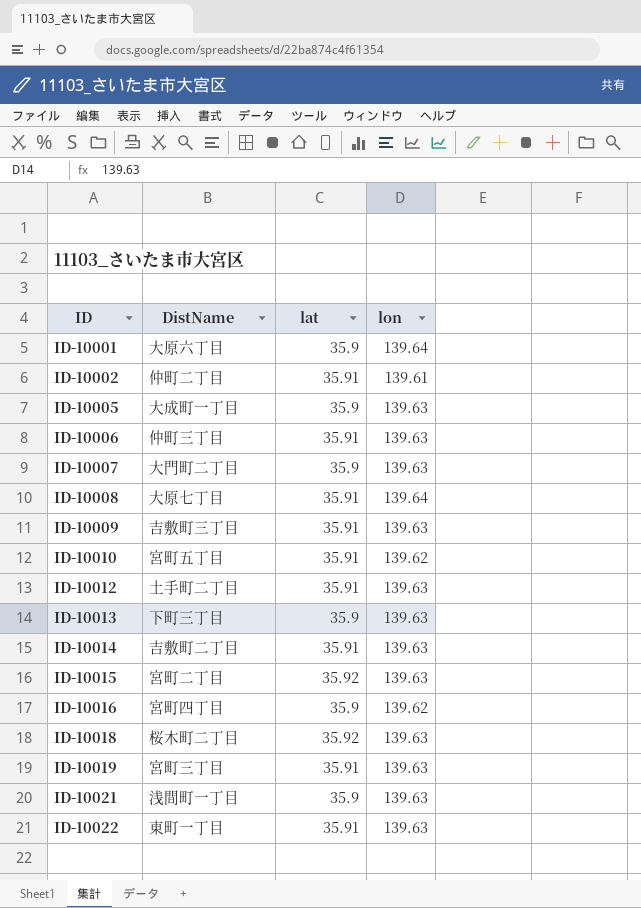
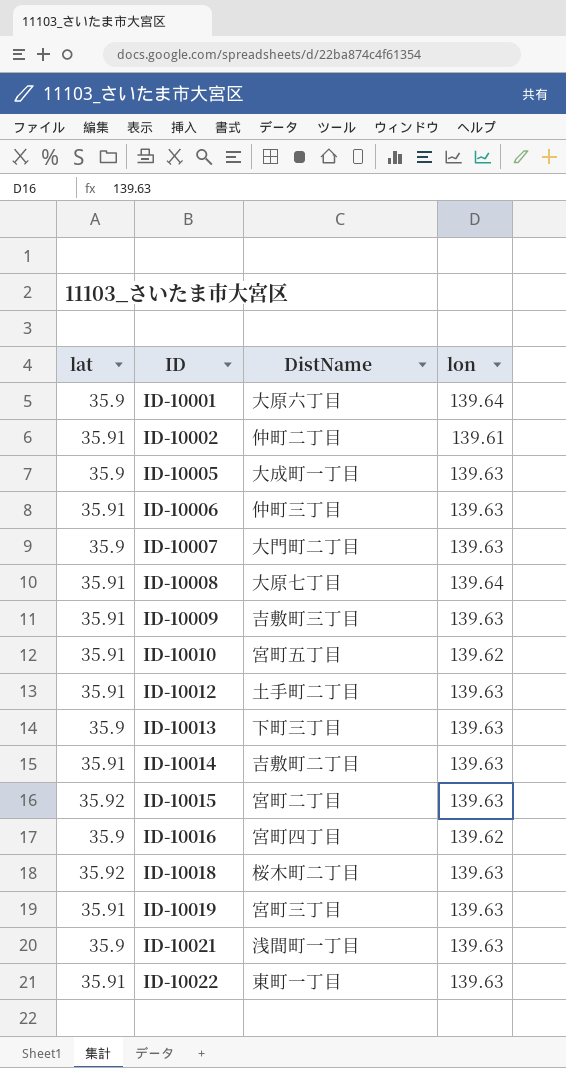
column lat | position: 3 -> 1

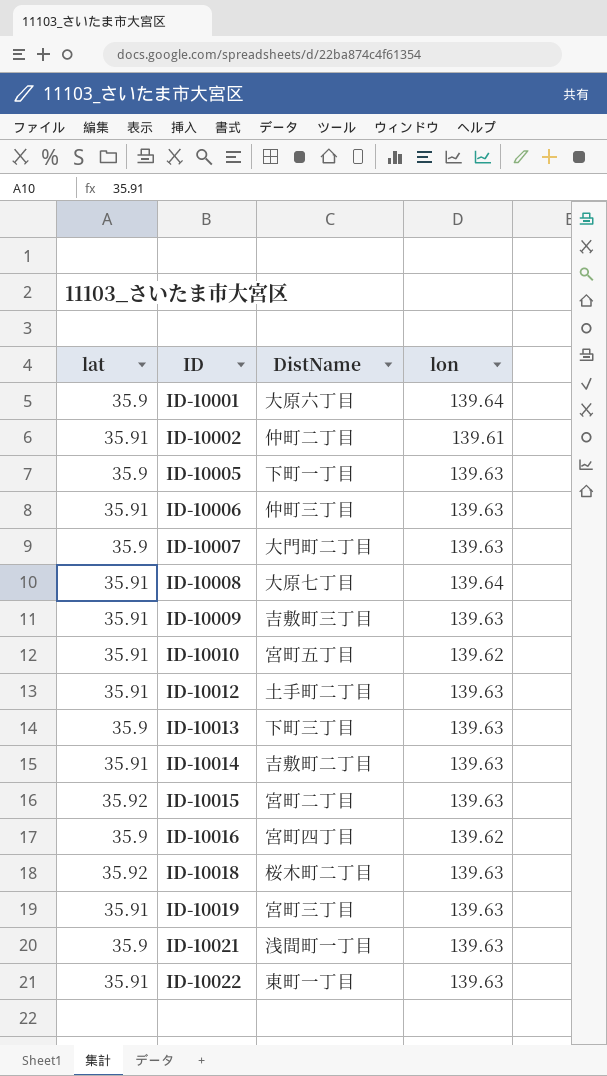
ID-10005 | DistName: 大成町一丁目 -> 下町一丁目

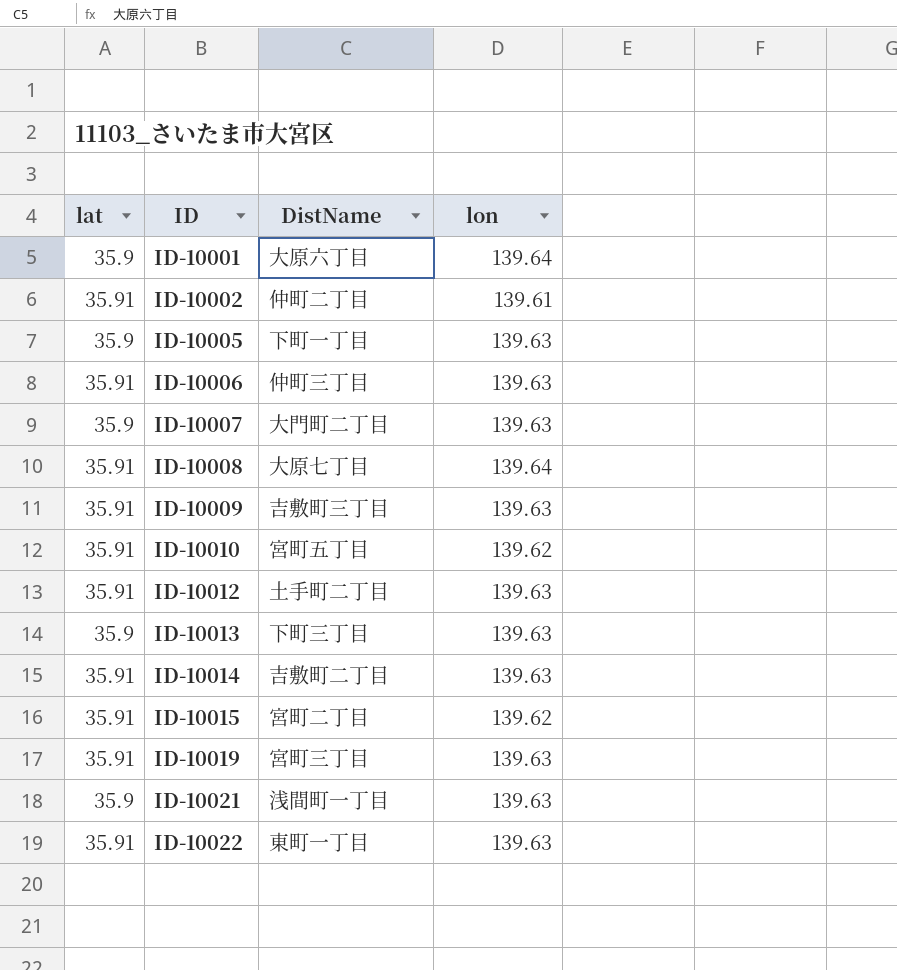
row ID-10016: 35.9 | 宮町四丁目 | 139.62 -> none
row ID-10018: 35.92 | 桜木町二丁目 | 139.63 -> none
ID-10015 | lat: 35.92 -> 35.91
ID-10015 | lon: 139.63 -> 139.62

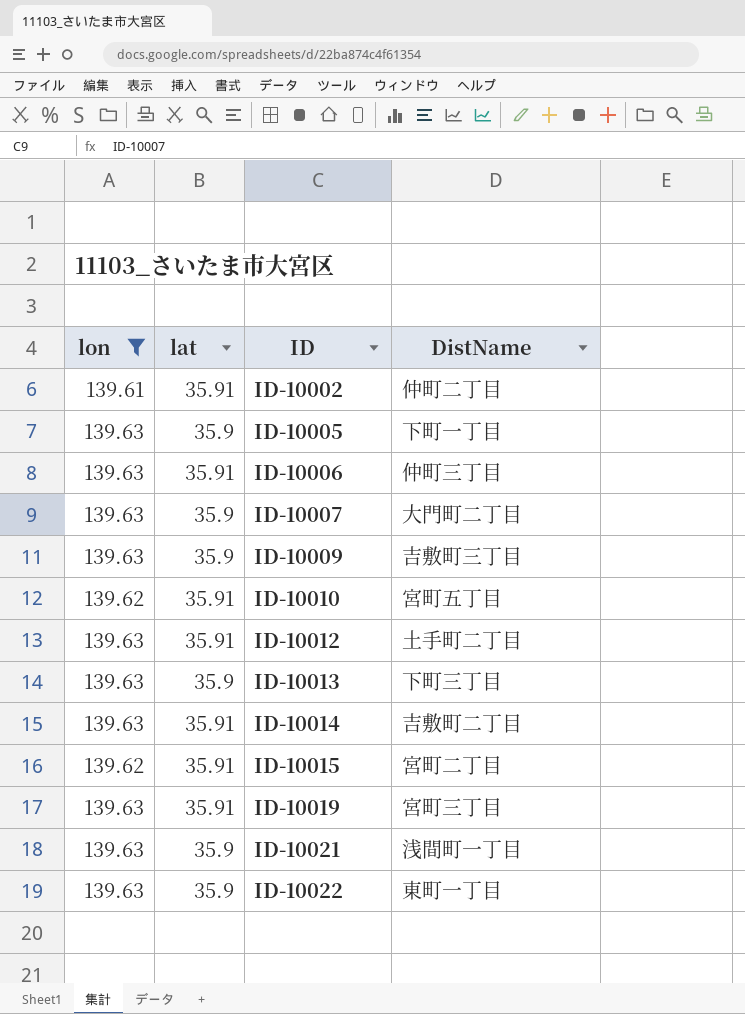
filter: none -> lon != 139.64
column lon | position: 4 -> 1
ID-10009 | lat: 35.91 -> 35.9
ID-10022 | lat: 35.91 -> 35.9

